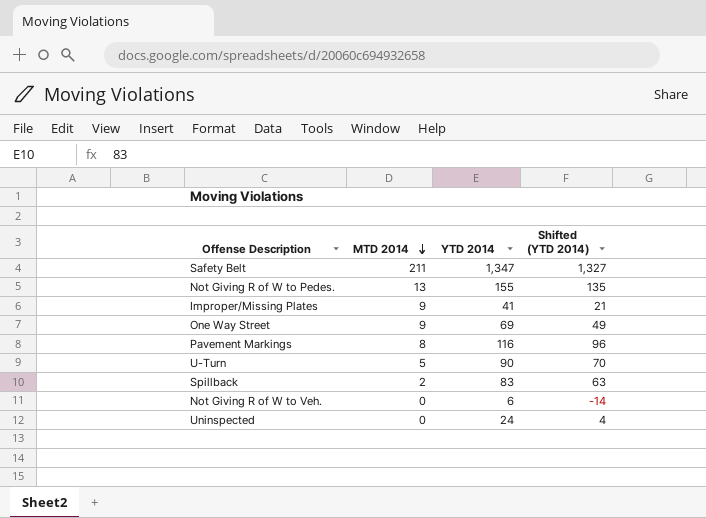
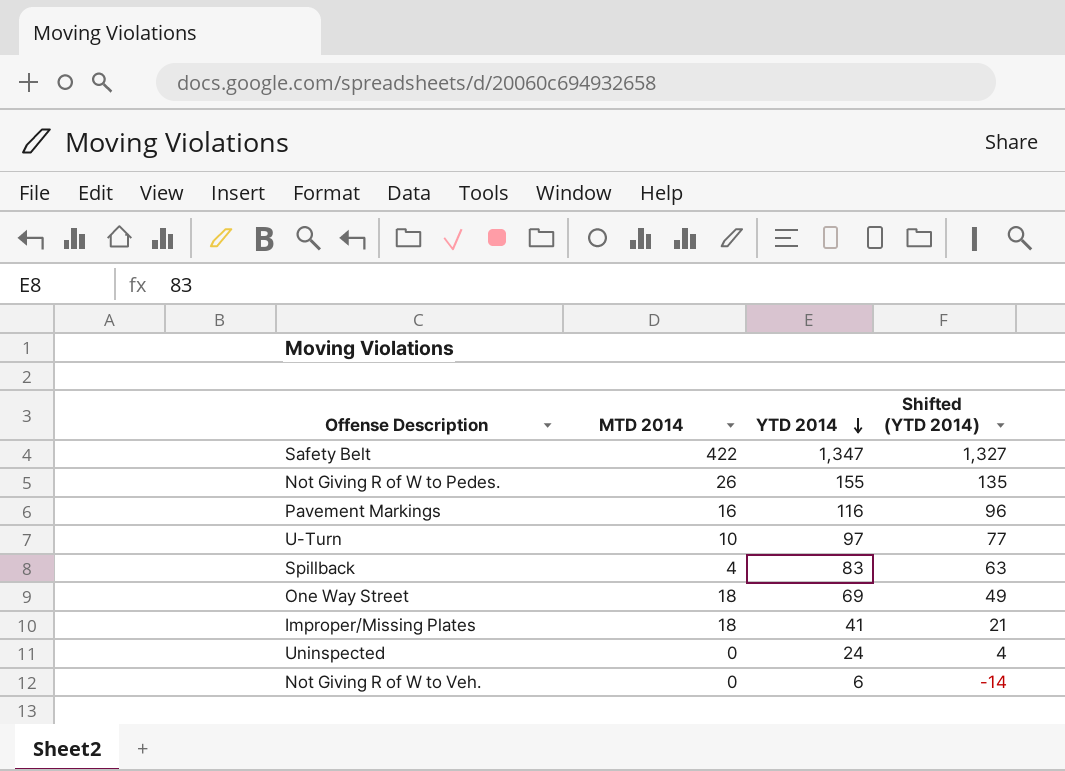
row order: MTD 2014 descending -> YTD 2014 descending
Safety Belt | MTD 2014: 211 -> 422
Not Giving R of W to Pedes. | MTD 2014: 13 -> 26
Pavement Markings | MTD 2014: 8 -> 16
U-Turn | MTD 2014: 5 -> 10
U-Turn | YTD 2014: 90 -> 97
U-Turn | Shifted (YTD 2014): 70 -> 77
Spillback | MTD 2014: 2 -> 4
One Way Street | MTD 2014: 9 -> 18
Improper/Missing Plates | MTD 2014: 9 -> 18

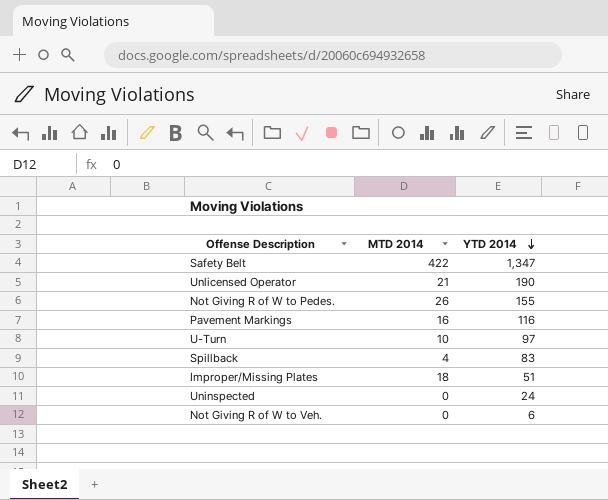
column Shifted (YTD 2014) | formula: [YTD 2014] - 20 -> none
row One Way Street: 18 | 69 | 49 -> none
row Unlicensed Operator: none -> 21 | 190
Improper/Missing Plates | YTD 2014: 41 -> 51

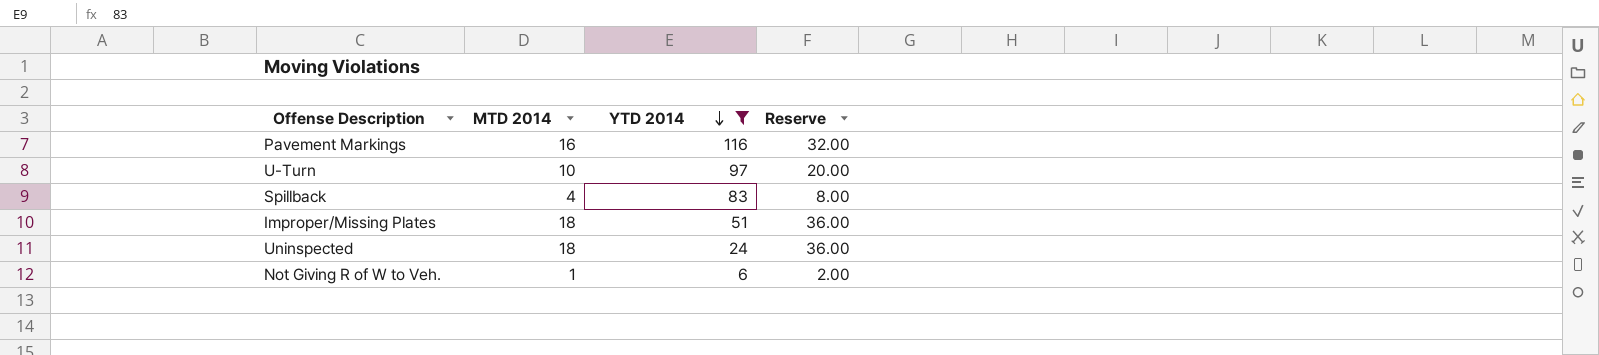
filter: none -> YTD 2014 <= 116
column Reserve | formula: none -> [MTD 2014] * 2
Uninspected | MTD 2014: 0 -> 18
Not Giving R of W to Veh. | MTD 2014: 0 -> 1

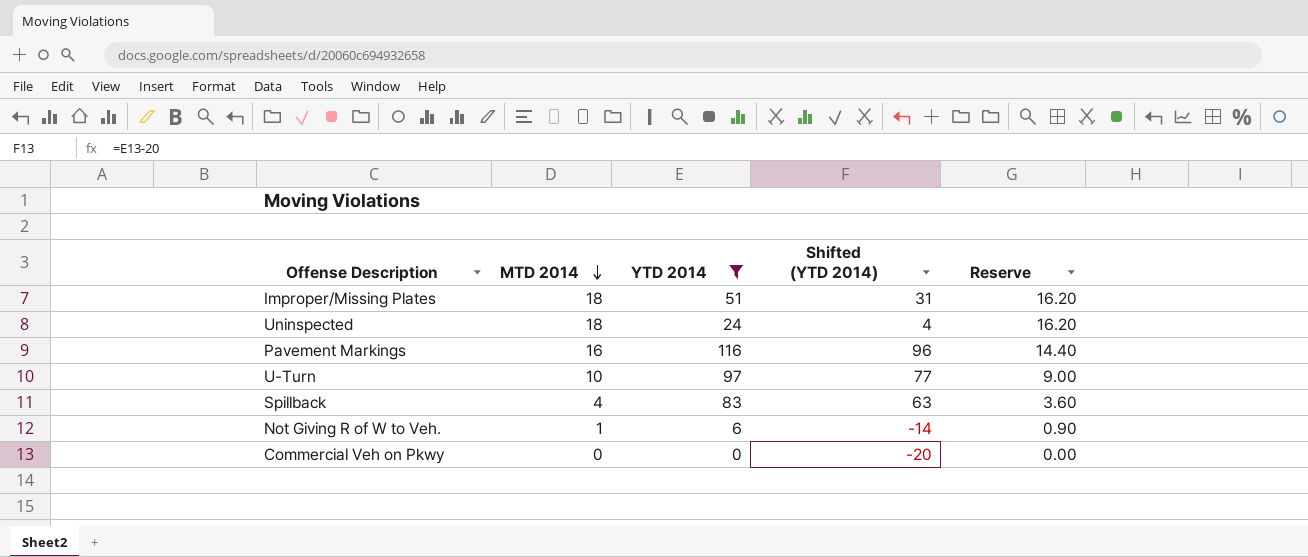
row order: YTD 2014 descending -> MTD 2014 descending
column Shifted (YTD 2014) | formula: none -> [YTD 2014] - 20
column Reserve | formula: [MTD 2014] * 2 -> [MTD 2014] * 0.9
row Commercial Veh on Pkwy: none -> 0 | 0 | -20 | 0.00

